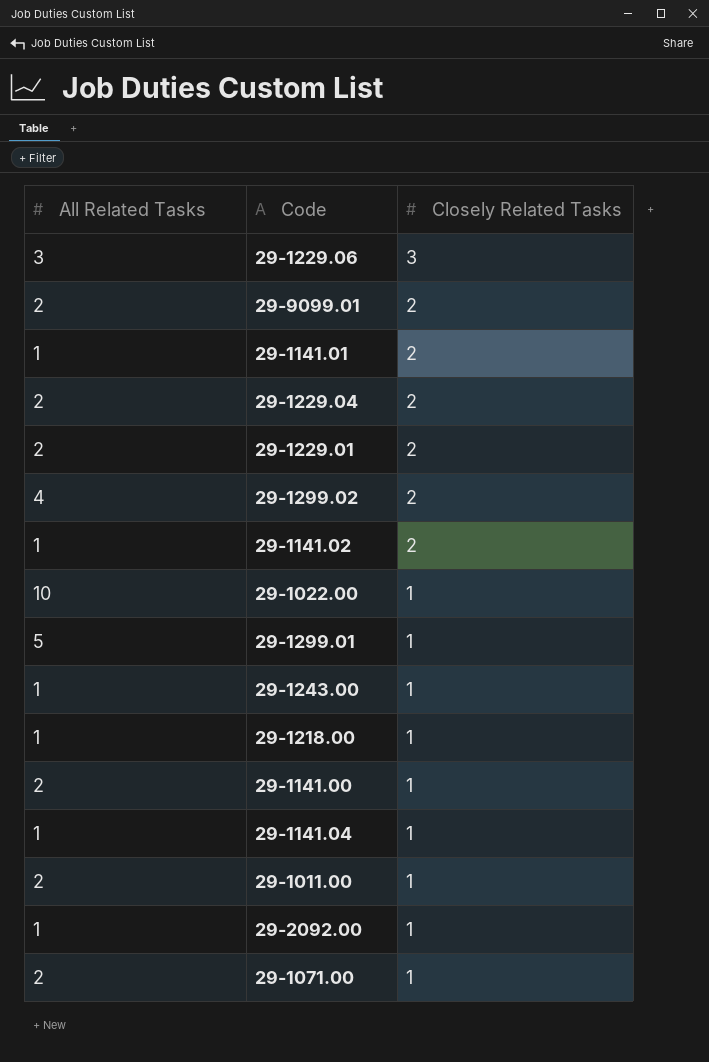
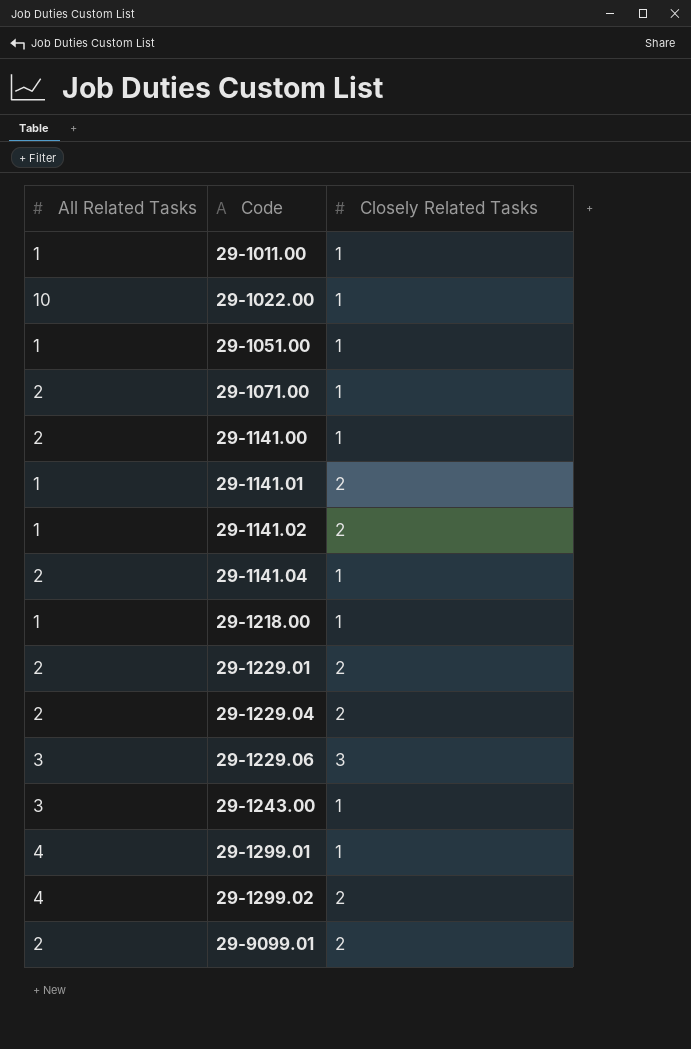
row order: Closely Related Tasks descending -> Code ascending
row 29-2092.00: 1 | 1 -> none
29-1011.00 | All Related Tasks: 2 -> 1
row 29-1051.00: none -> 1 | 1
29-1141.04 | All Related Tasks: 1 -> 2
29-1243.00 | All Related Tasks: 1 -> 3
29-1299.01 | All Related Tasks: 5 -> 4

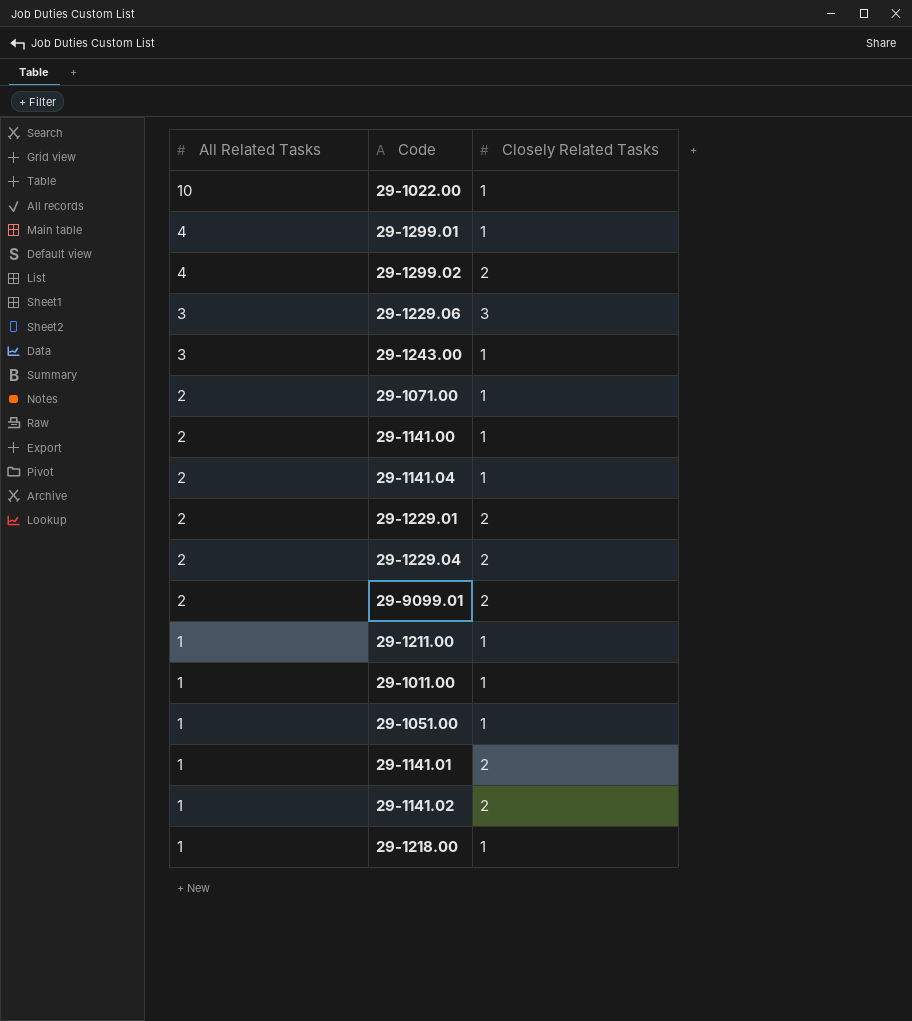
row order: Code ascending -> All Related Tasks descending
row 29-1211.00: none -> 1 | 1

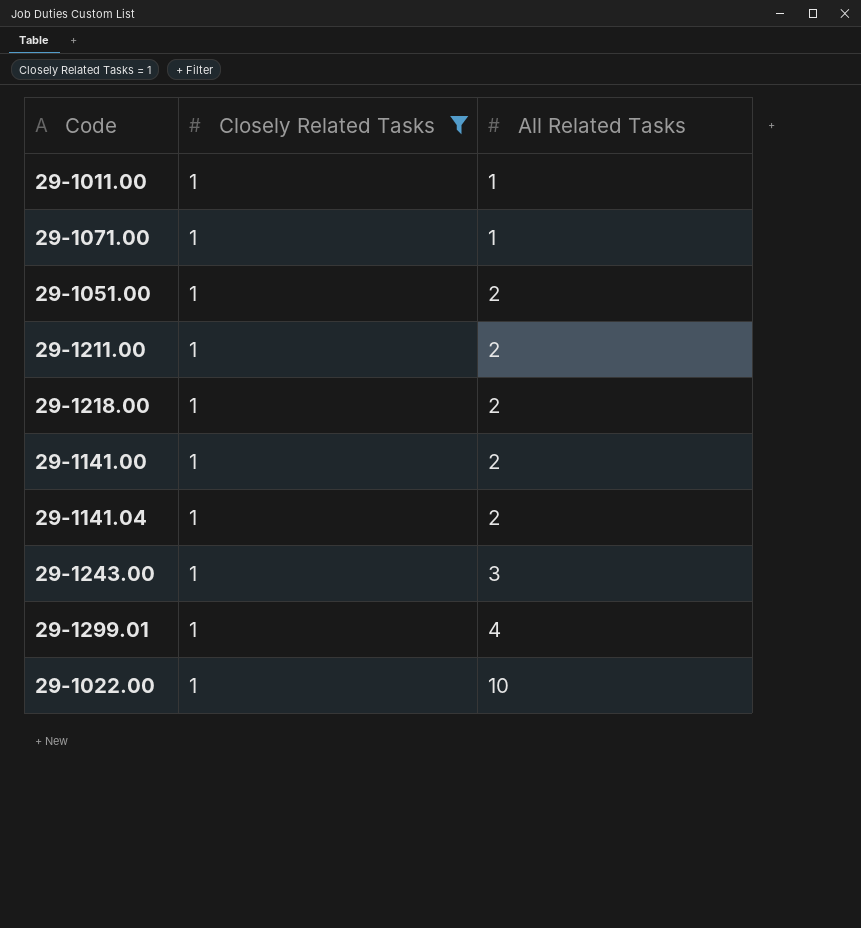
filter: none -> Closely Related Tasks = 1
row order: All Related Tasks descending -> All Related Tasks ascending
column All Related Tasks | position: 1 -> 3
29-1071.00 | All Related Tasks: 2 -> 1
29-1051.00 | All Related Tasks: 1 -> 2
29-1211.00 | All Related Tasks: 1 -> 2
29-1218.00 | All Related Tasks: 1 -> 2

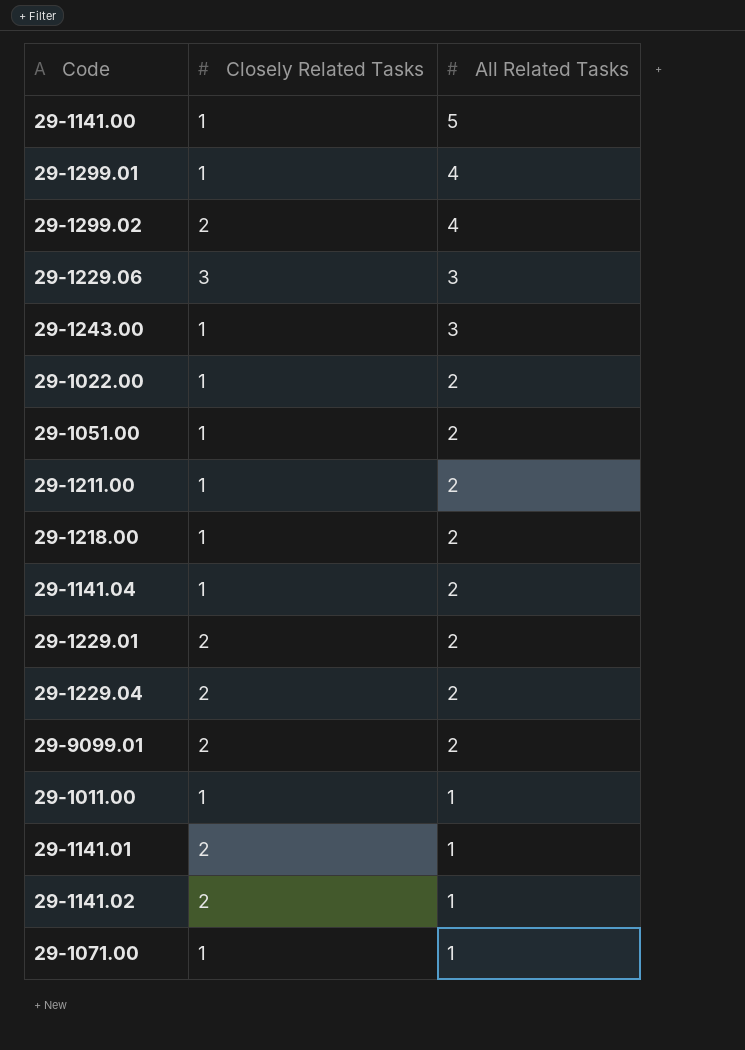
filter: Closely Related Tasks = 1 -> none
row order: All Related Tasks ascending -> All Related Tasks descending
29-1141.00 | All Related Tasks: 2 -> 5
29-1022.00 | All Related Tasks: 10 -> 2

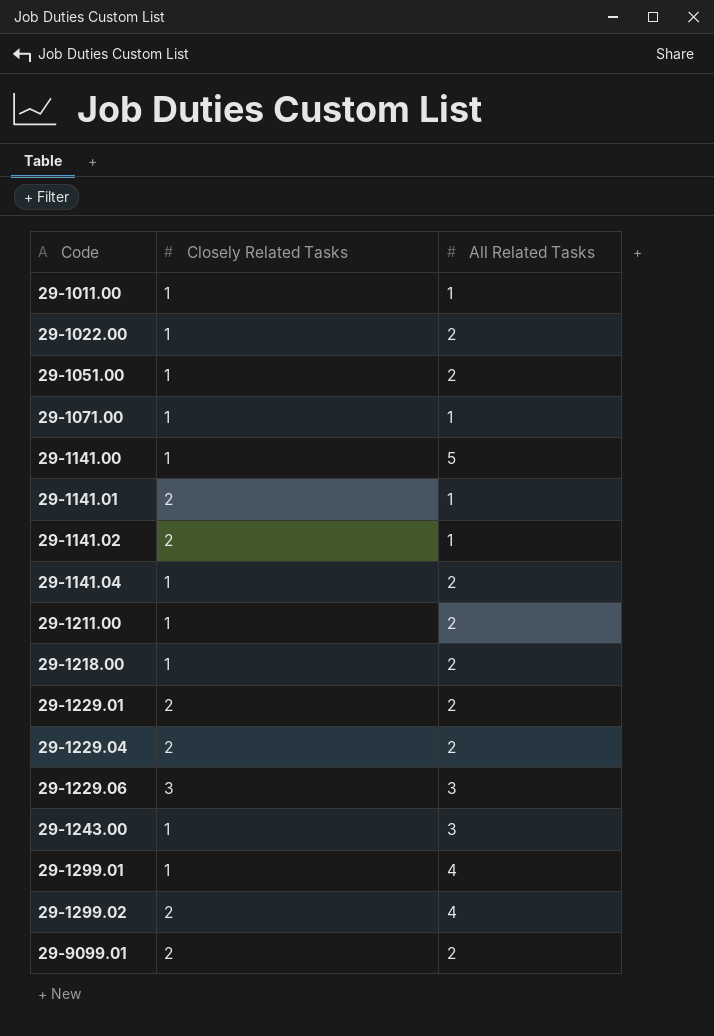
row order: All Related Tasks descending -> Code ascending

